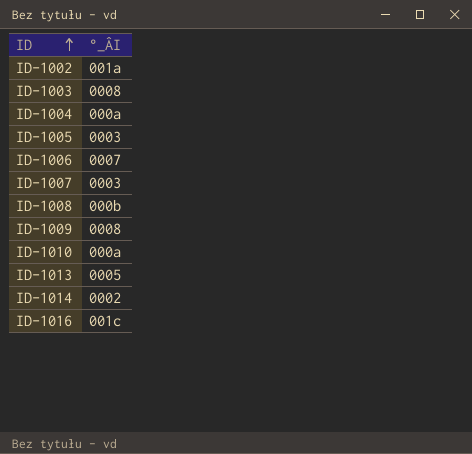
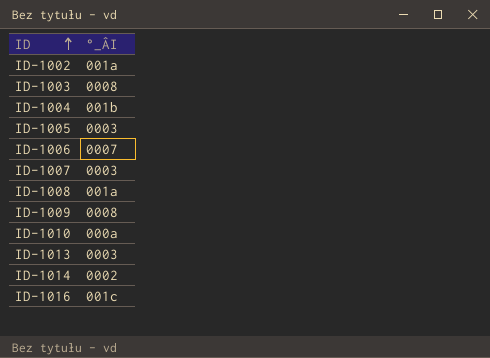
ID-1004 | °_ÂI: 000a -> 001b
ID-1008 | °_ÂI: 000b -> 001a
ID-1013 | °_ÂI: 0005 -> 0003

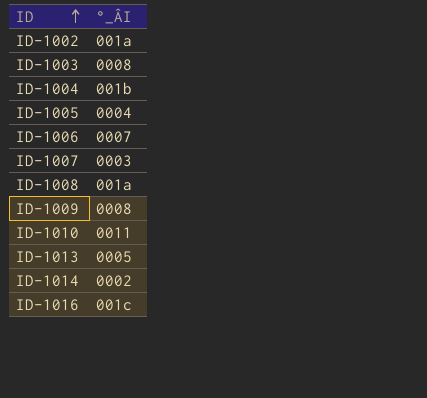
ID-1005 | °_ÂI: 0003 -> 0004
ID-1010 | °_ÂI: 000a -> 0011
ID-1013 | °_ÂI: 0003 -> 0005

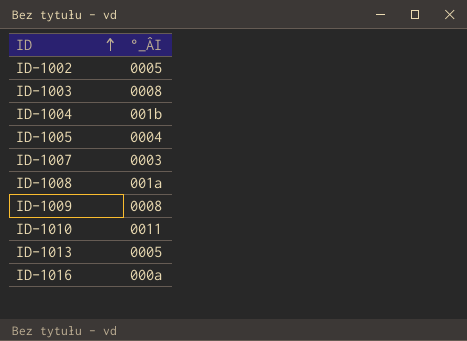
row ID-1006: 0007 -> none
row ID-1014: 0002 -> none
ID-1002 | °_ÂI: 001a -> 0005
ID-1016 | °_ÂI: 001c -> 000a

